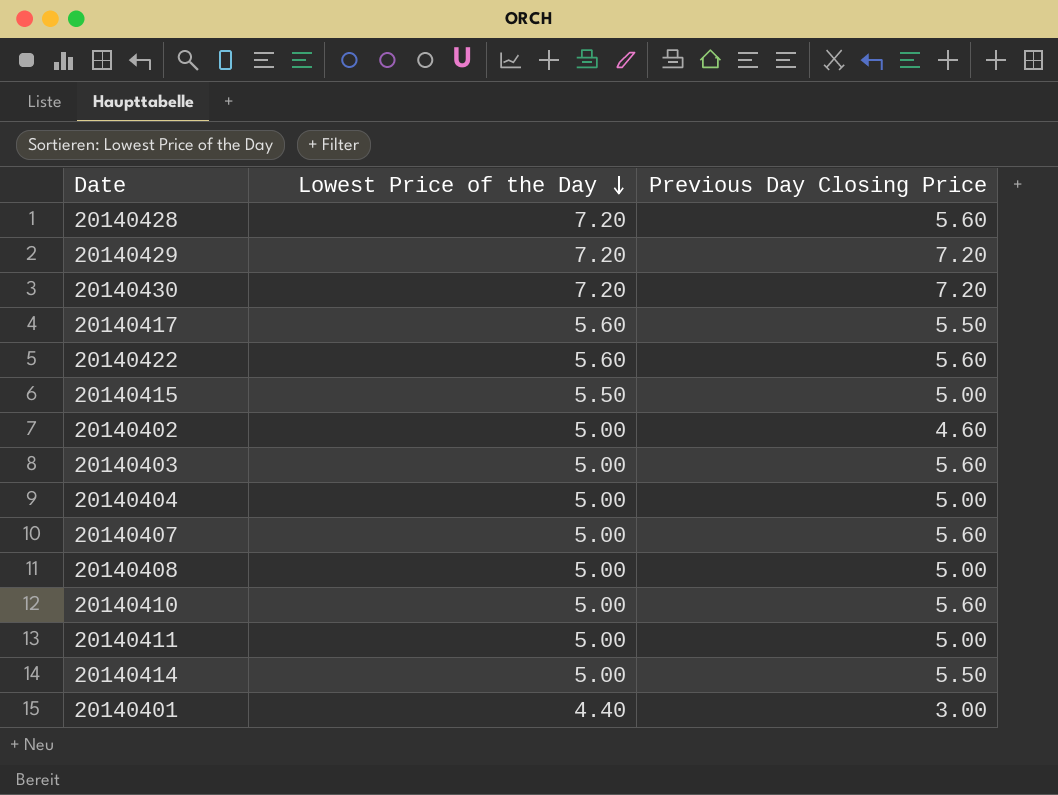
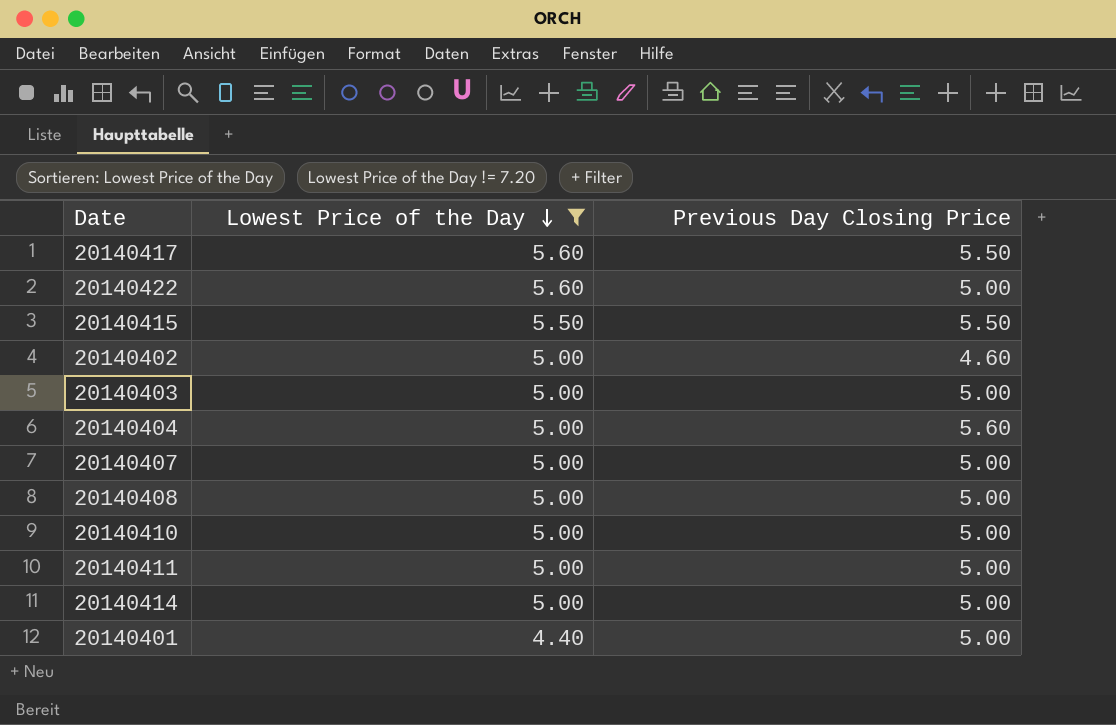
filter: none -> Lowest Price of the Day != 7.20
20140422 | Previous Day Closing Price: 5.60 -> 5.00
20140415 | Previous Day Closing Price: 5.00 -> 5.50
20140403 | Previous Day Closing Price: 5.60 -> 5.00
20140404 | Previous Day Closing Price: 5.00 -> 5.60
20140407 | Previous Day Closing Price: 5.60 -> 5.00
20140410 | Previous Day Closing Price: 5.60 -> 5.00
20140414 | Previous Day Closing Price: 5.50 -> 5.00
20140401 | Previous Day Closing Price: 3.00 -> 5.00

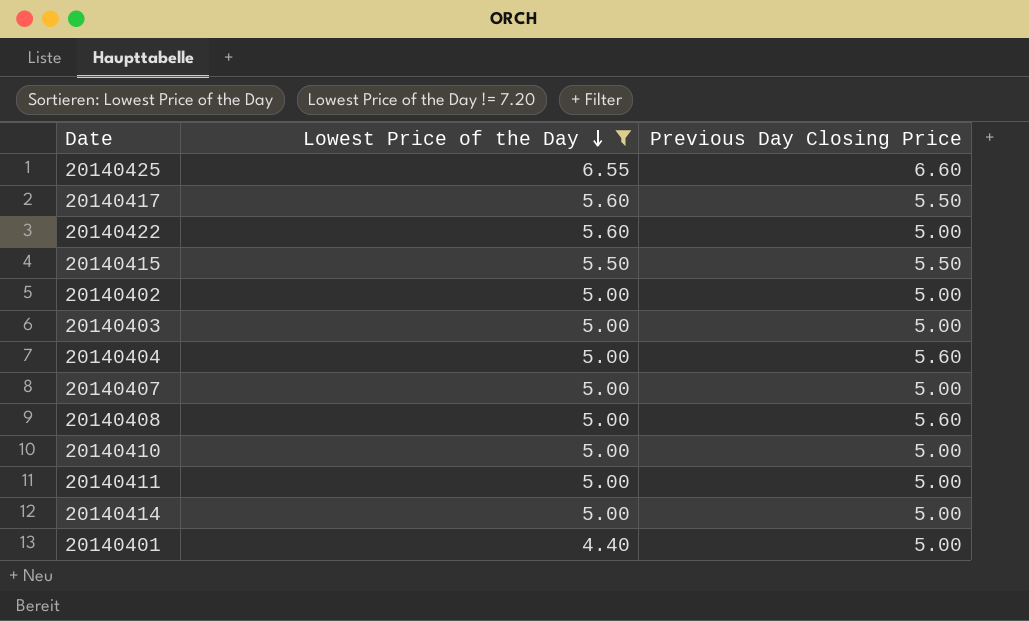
row 20140425: none -> 6.55 | 6.60
20140402 | Previous Day Closing Price: 4.60 -> 5.00
20140408 | Previous Day Closing Price: 5.00 -> 5.60

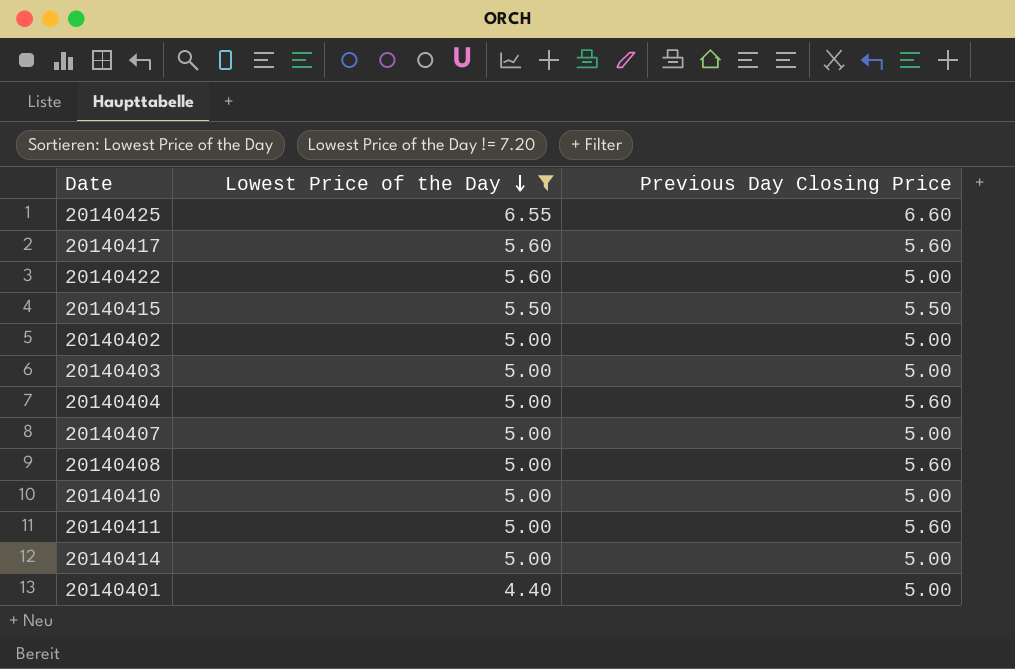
20140417 | Previous Day Closing Price: 5.50 -> 5.60
20140411 | Previous Day Closing Price: 5.00 -> 5.60

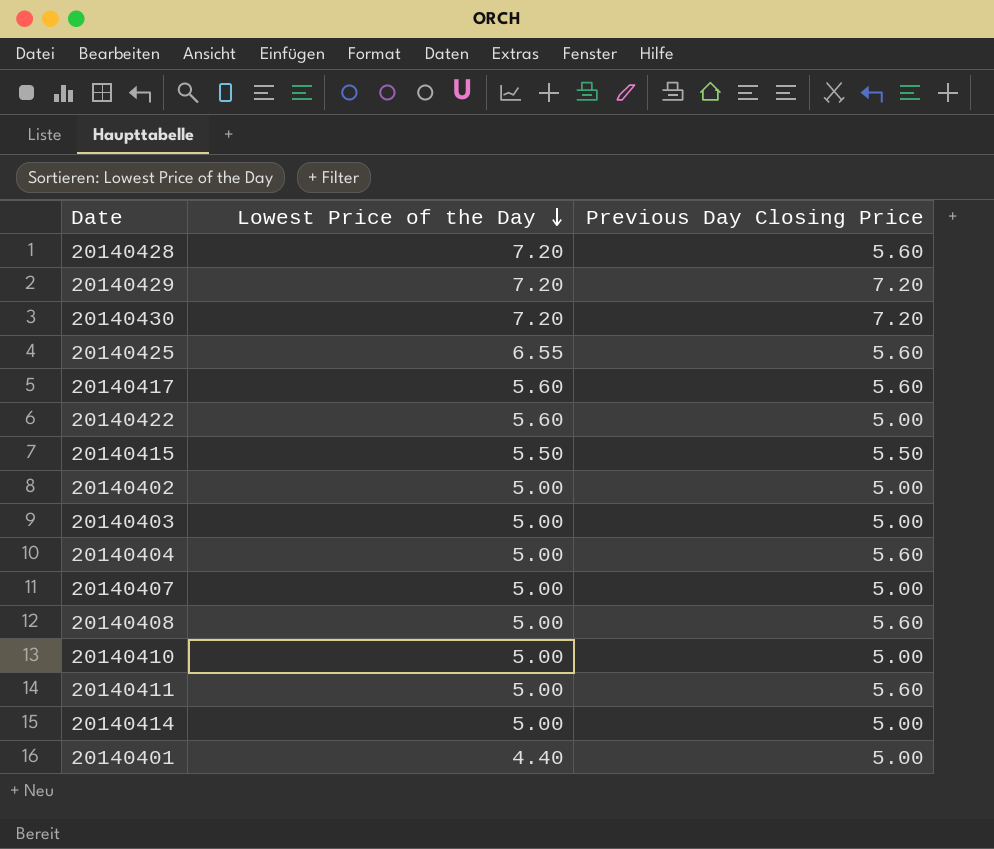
filter: Lowest Price of the Day != 7.20 -> none
20140425 | Previous Day Closing Price: 6.60 -> 5.60

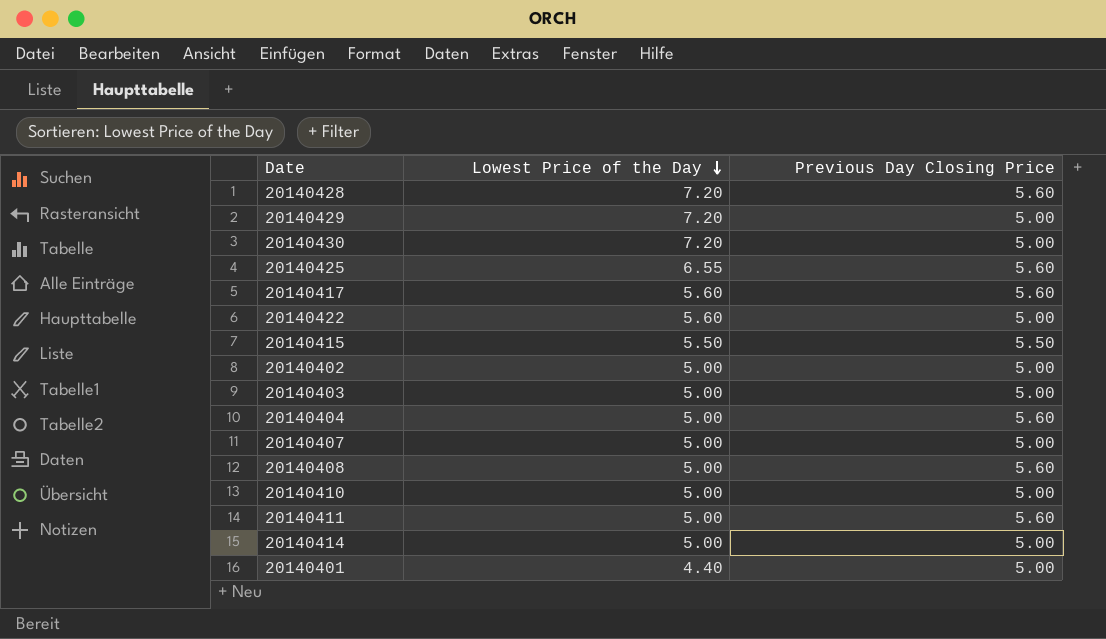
20140429 | Previous Day Closing Price: 7.20 -> 5.00
20140430 | Previous Day Closing Price: 7.20 -> 5.00

